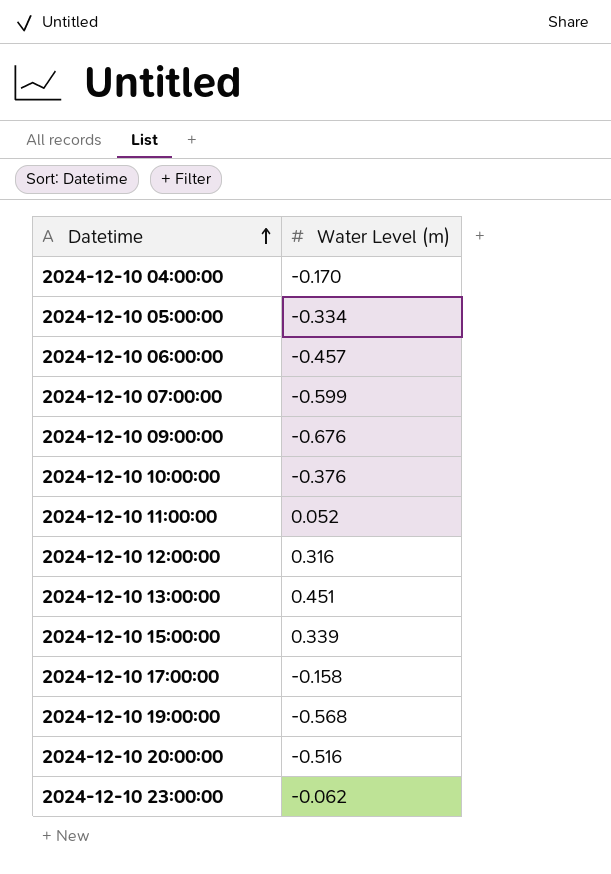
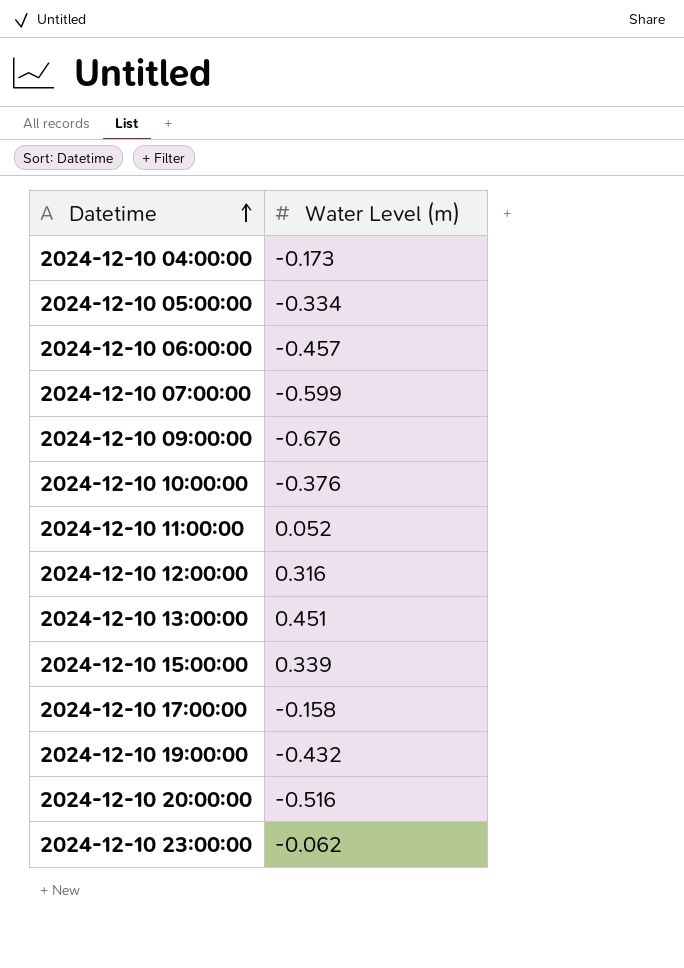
2024-12-10 04:00:00 | Water Level (m): -0.170 -> -0.173
2024-12-10 19:00:00 | Water Level (m): -0.568 -> -0.432

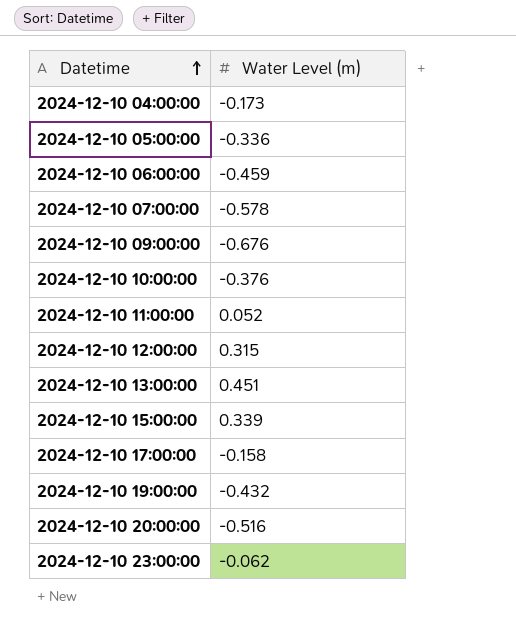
2024-12-10 05:00:00 | Water Level (m): -0.334 -> -0.336
2024-12-10 06:00:00 | Water Level (m): -0.457 -> -0.459
2024-12-10 07:00:00 | Water Level (m): -0.599 -> -0.578
2024-12-10 12:00:00 | Water Level (m): 0.316 -> 0.315

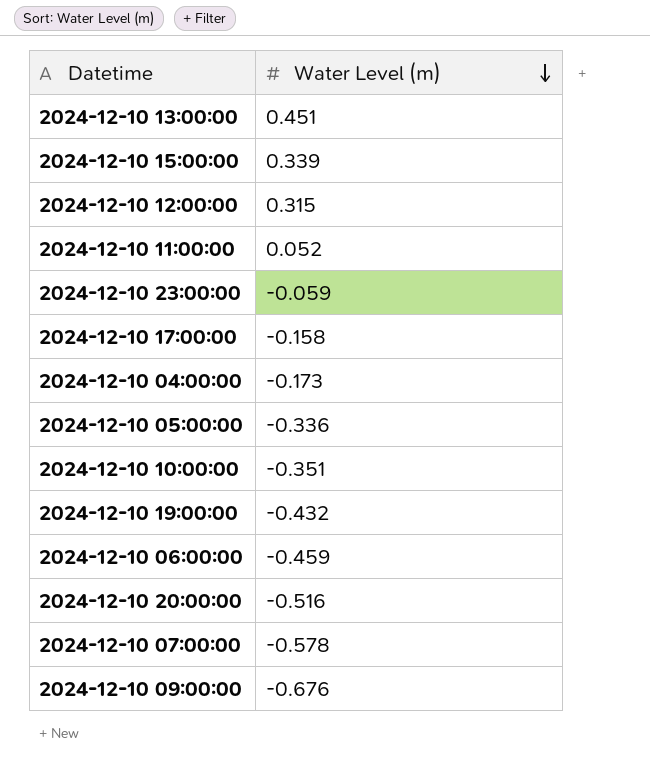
row order: Datetime ascending -> Water Level (m) descending
2024-12-10 23:00:00 | Water Level (m): -0.062 -> -0.059
2024-12-10 10:00:00 | Water Level (m): -0.376 -> -0.351

